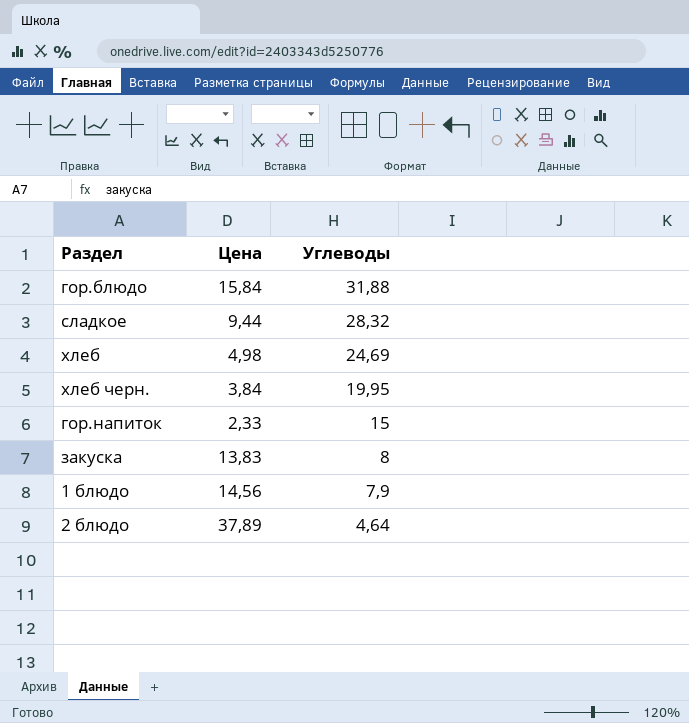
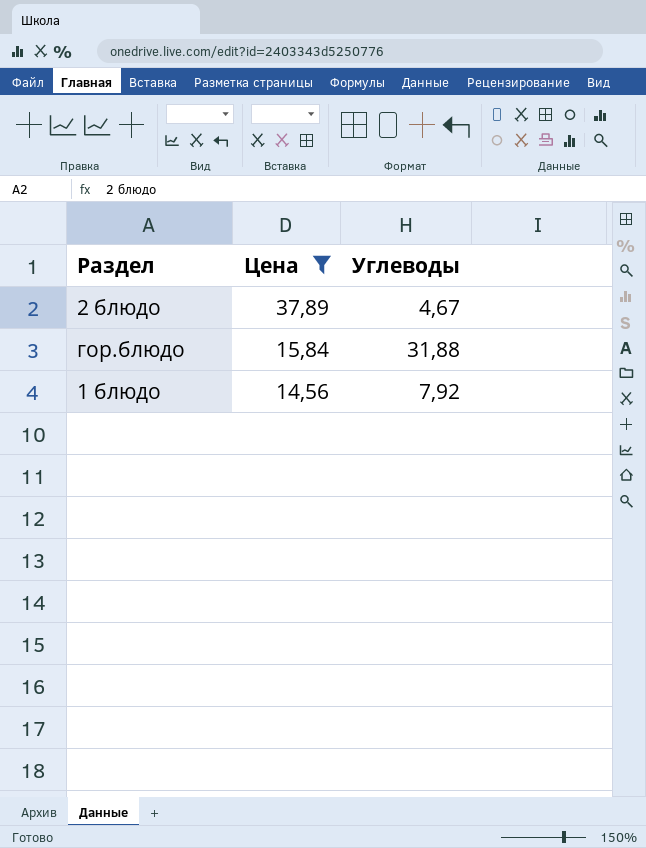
filter: none -> Цена >= 14,56
row order: Углеводы descending -> Цена descending
2 блюдо | Углеводы: 4,64 -> 4,67
1 блюдо | Углеводы: 7,9 -> 7,92

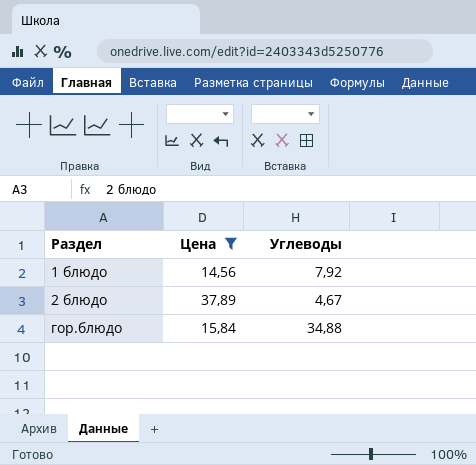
row order: Цена descending -> Раздел ascending
гор.блюдо | Углеводы: 31,88 -> 34,88

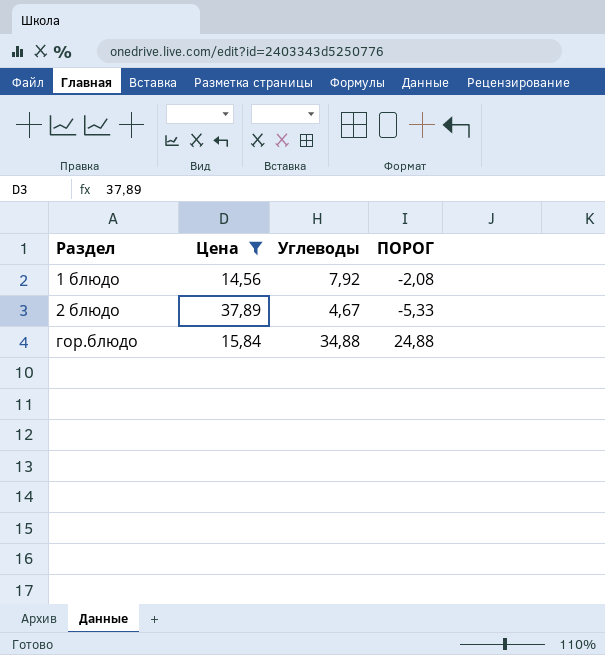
column ПОРОГ | formula: none -> [Углеводы] - 10

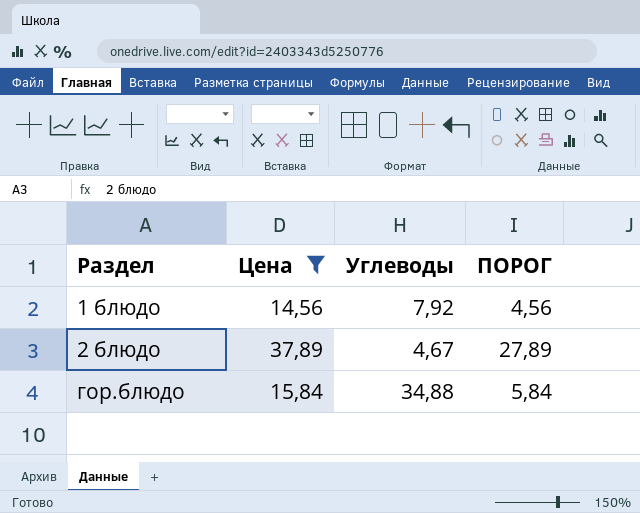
column ПОРОГ | formula: [Углеводы] - 10 -> [Цена] - 10

